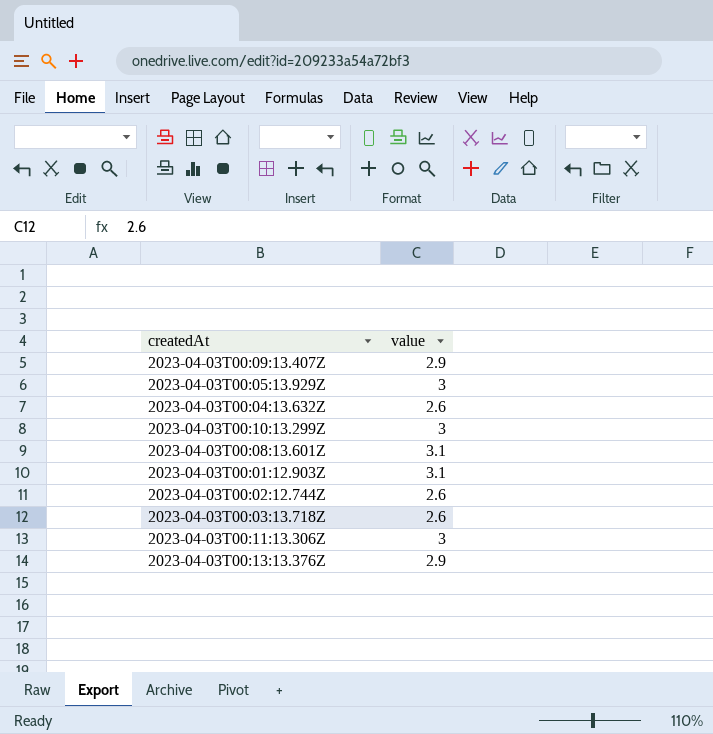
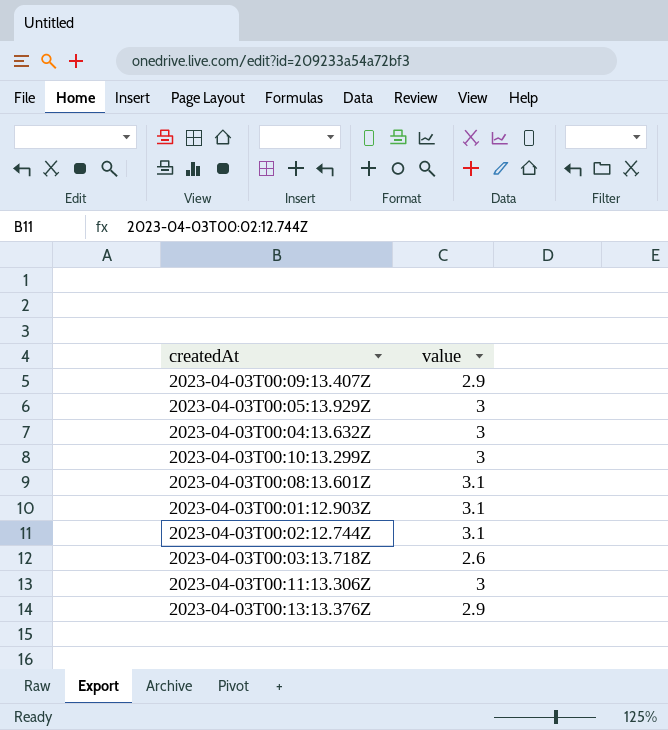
2023-04-03T00:04:13.632Z | value: 2.6 -> 3
2023-04-03T00:02:12.744Z | value: 2.6 -> 3.1

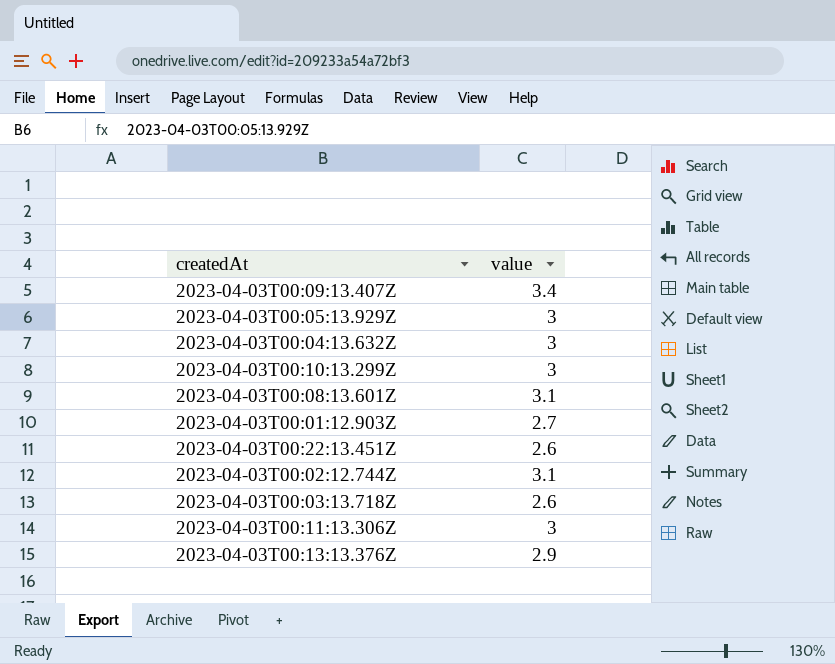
2023-04-03T00:09:13.407Z | value: 2.9 -> 3.4
2023-04-03T00:01:12.903Z | value: 3.1 -> 2.7
row 2023-04-03T00:22:13.451Z: none -> 2.6

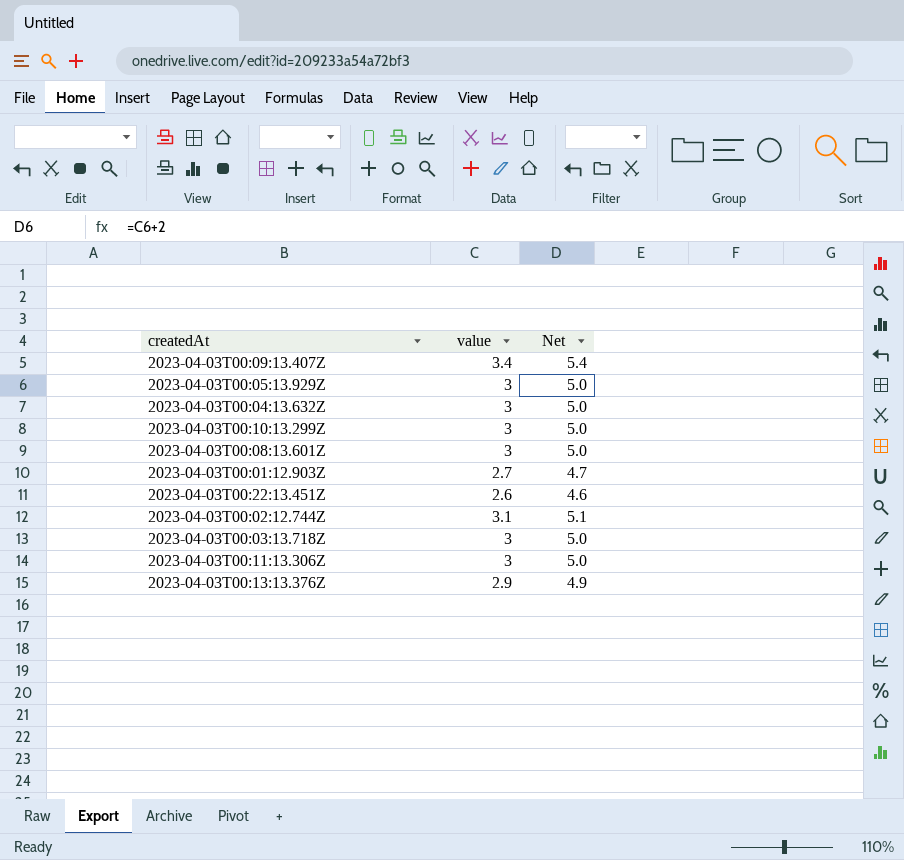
column Net | formula: none -> [value] + 2
2023-04-03T00:08:13.601Z | value: 3.1 -> 3
2023-04-03T00:03:13.718Z | value: 2.6 -> 3

